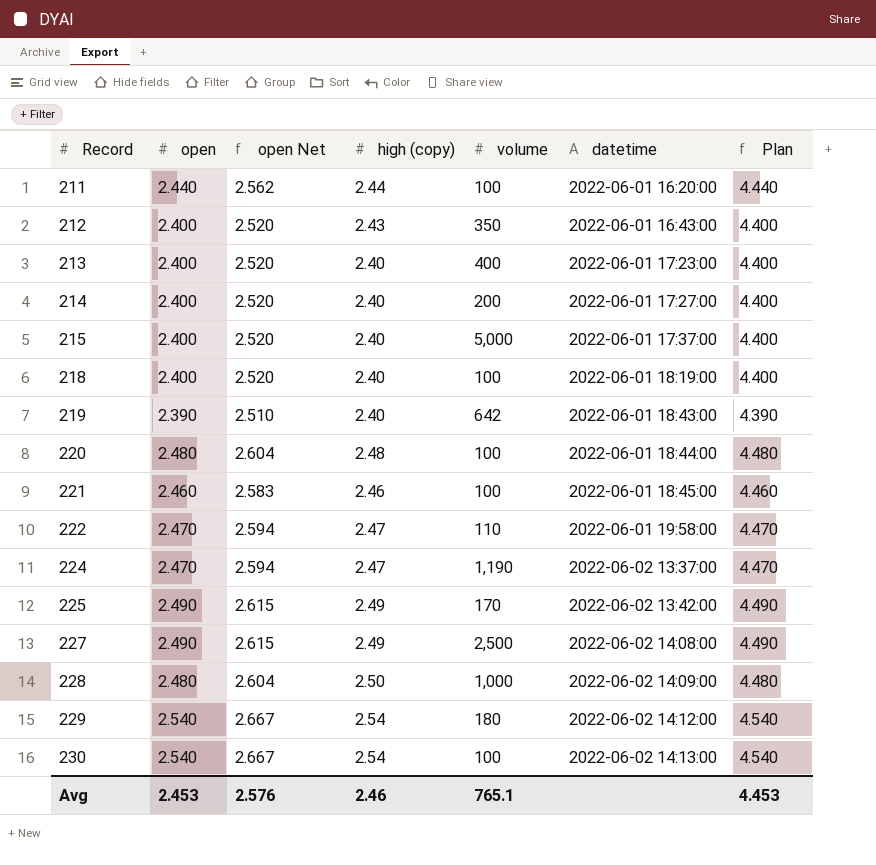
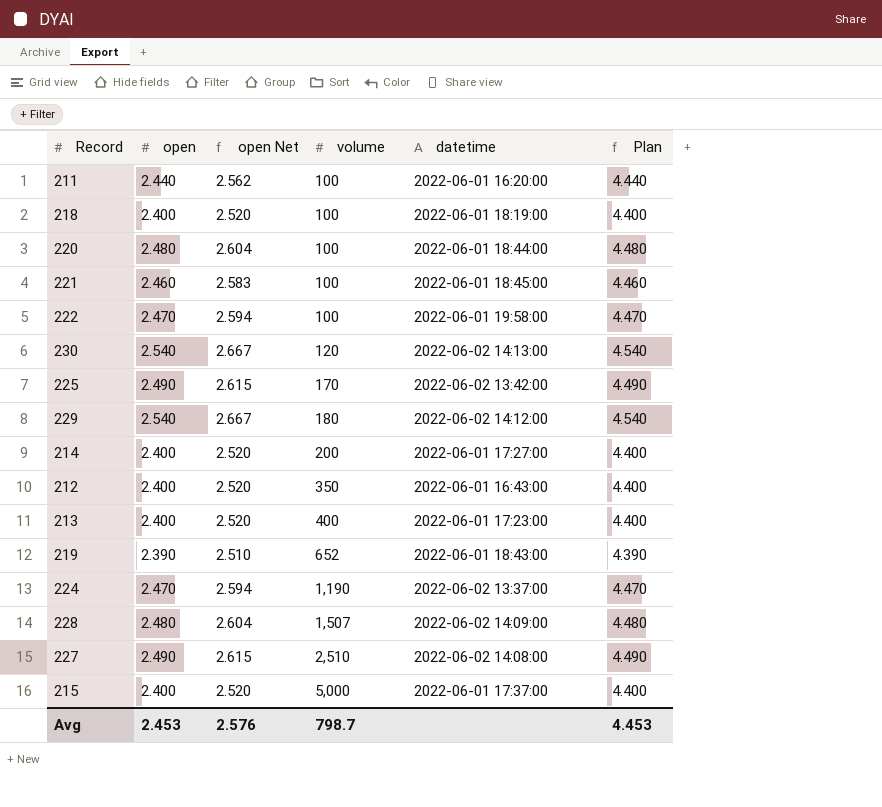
row order: Record ascending -> volume ascending
column high (copy) | position: 4 -> none
222 | volume: 110 -> 100
230 | volume: 100 -> 120
219 | volume: 642 -> 652
228 | volume: 1,000 -> 1,507
227 | volume: 2,500 -> 2,510
Avg | volume: 765.1 -> 798.7

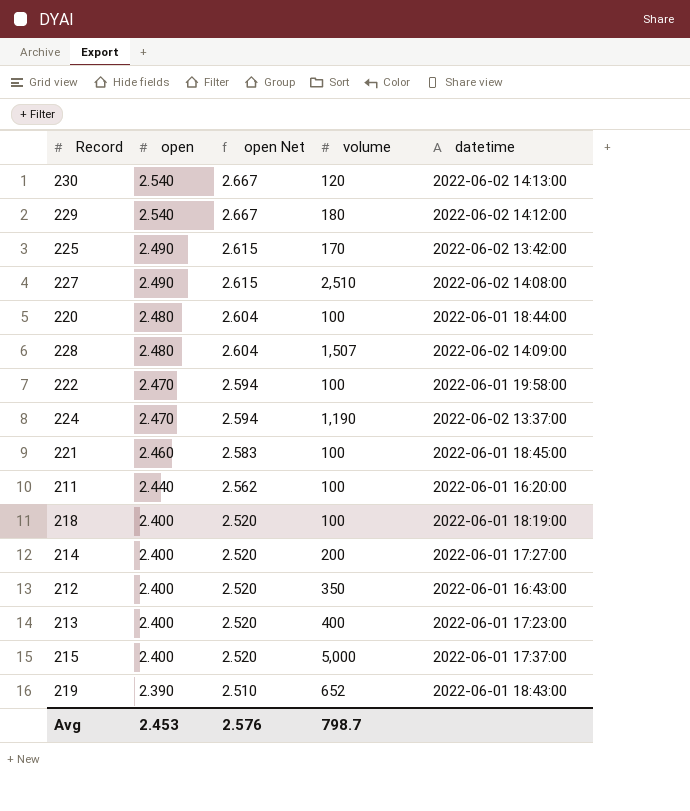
row order: volume ascending -> open descending
column Plan | formula: [open] + 2 -> none

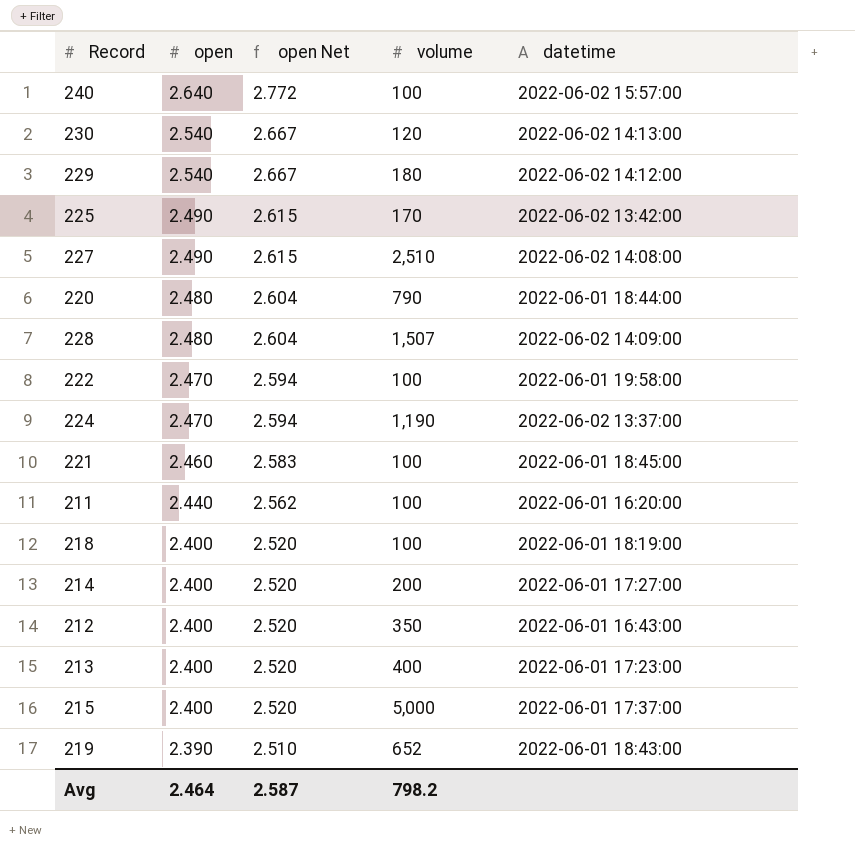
row 240: none -> 2.640 | 2.772 | 100 | 2022-06-02 15:57:00
220 | volume: 100 -> 790
Avg | open: 2.453 -> 2.464
Avg | open Net: 2.576 -> 2.587
Avg | volume: 798.7 -> 798.2

